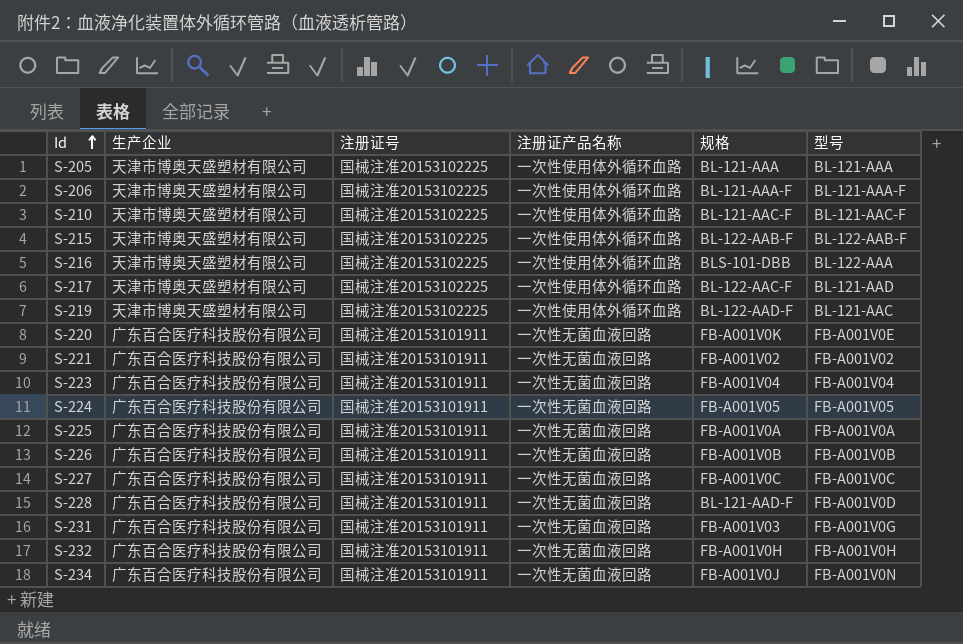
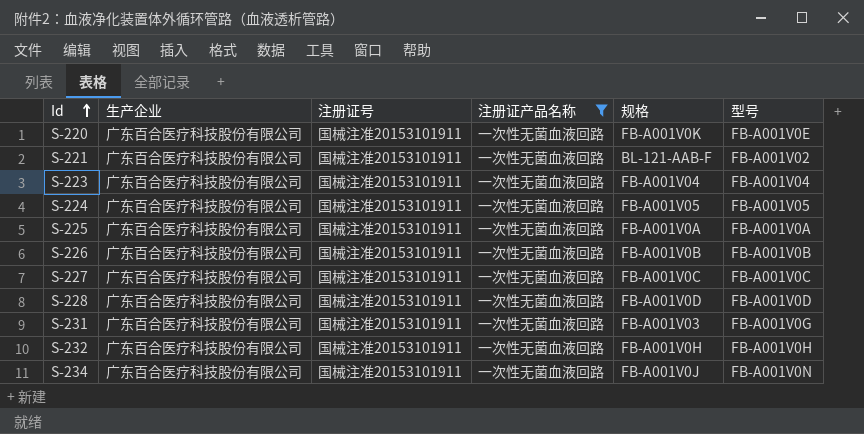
filter: none -> 注册证产品名称 = 一次性无菌血液回路
S-221 | 规格: FB-A001V02 -> BL-121-AAB-F
S-228 | 规格: BL-121-AAD-F -> FB-A001V0D

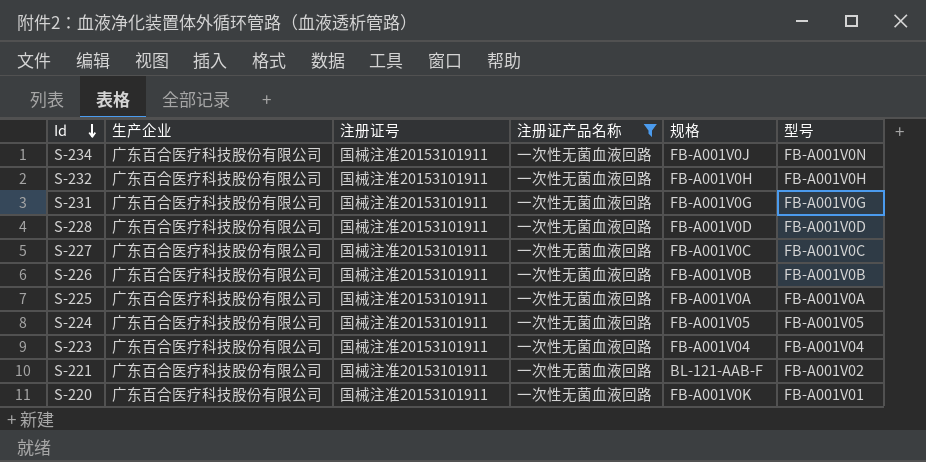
row order: Id ascending -> Id descending
S-231 | 规格: FB-A001V03 -> FB-A001V0G
S-220 | 型号: FB-A001V0E -> FB-A001V01

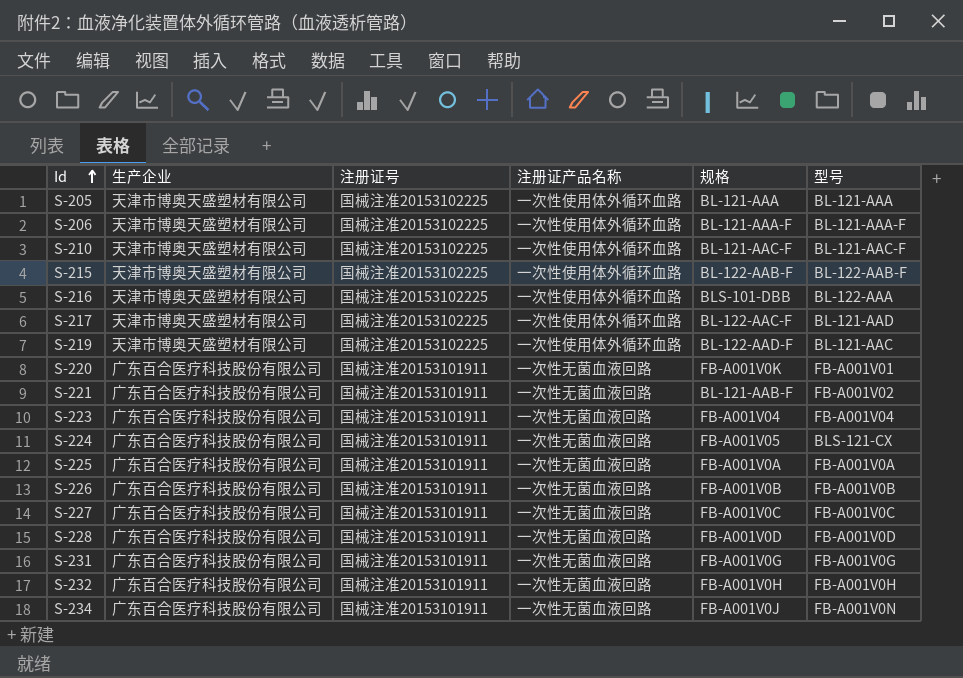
filter: 注册证产品名称 = 一次性无菌血液回路 -> none
row order: Id descending -> Id ascending
S-224 | 型号: FB-A001V05 -> BLS-121-CX

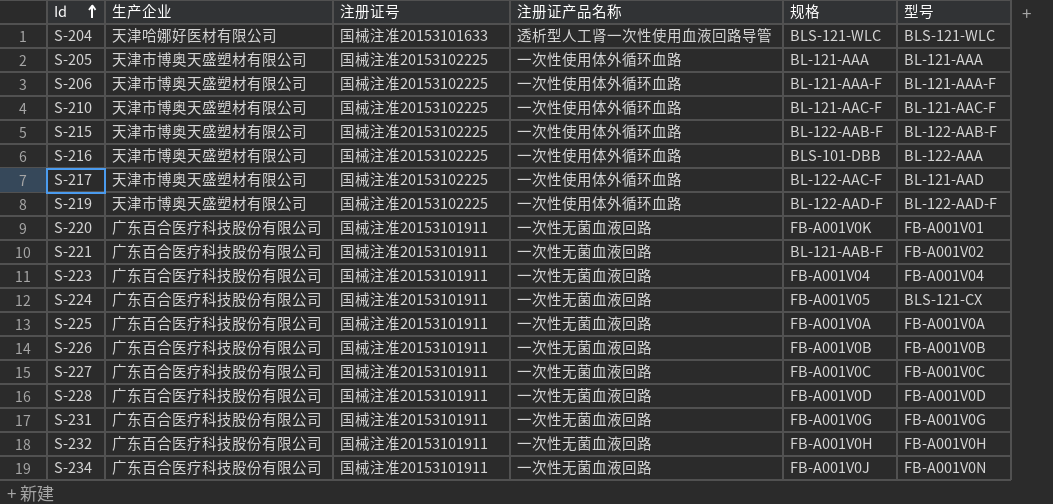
row S-204: none -> 天津哈娜好医材有限公司 | 国械注准20153101633 | 透析型人工肾一次性使用血液回路导管 | BLS-121-WLC | BLS-121-WLC
S-219 | 型号: BL-121-AAC -> BL-122-AAD-F

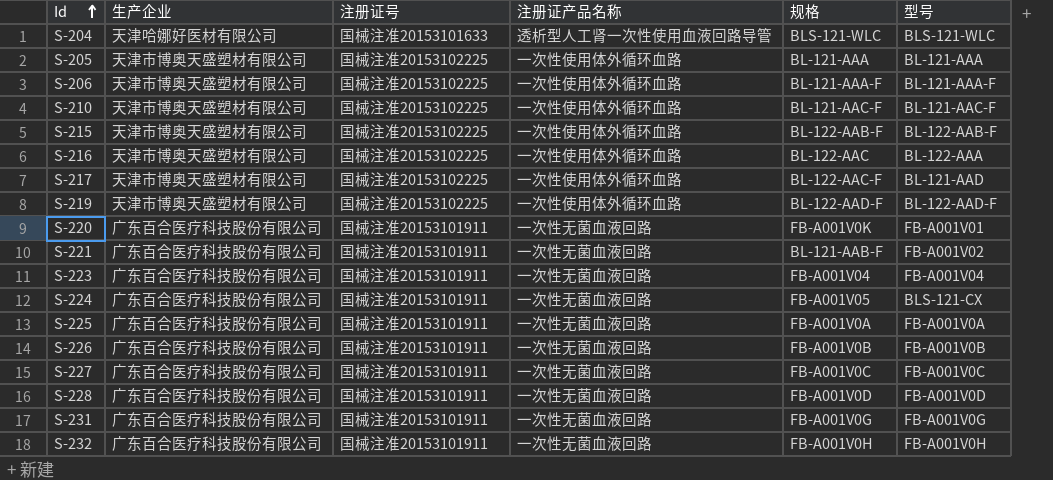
row S-234: 广东百合医疗科技股份有限公司 | 国械注准20153101911 | 一次性无菌血液回路 | FB-A001V0J | FB-A001V0N -> none
S-216 | 规格: BLS-101-DBB -> BL-122-AAC

